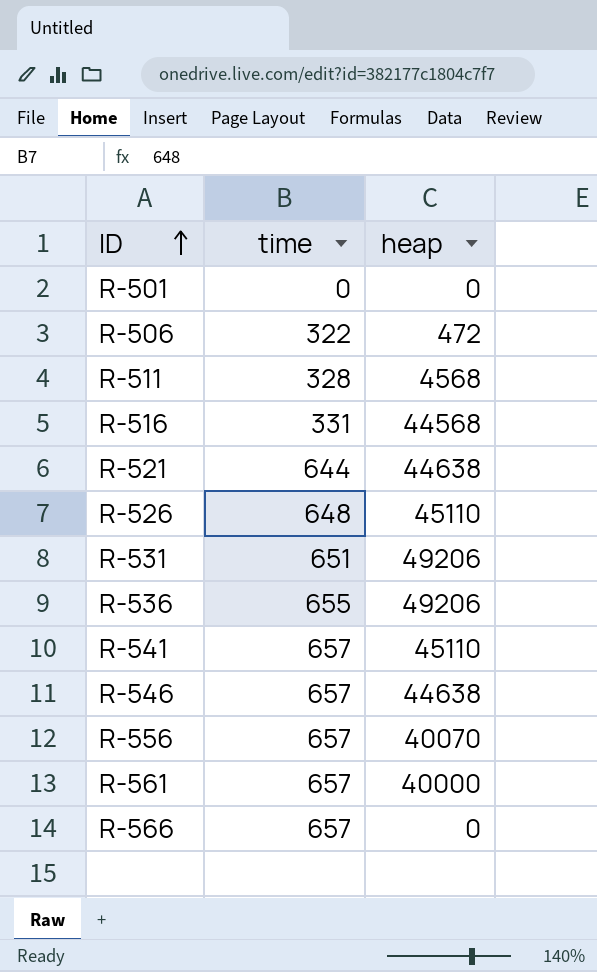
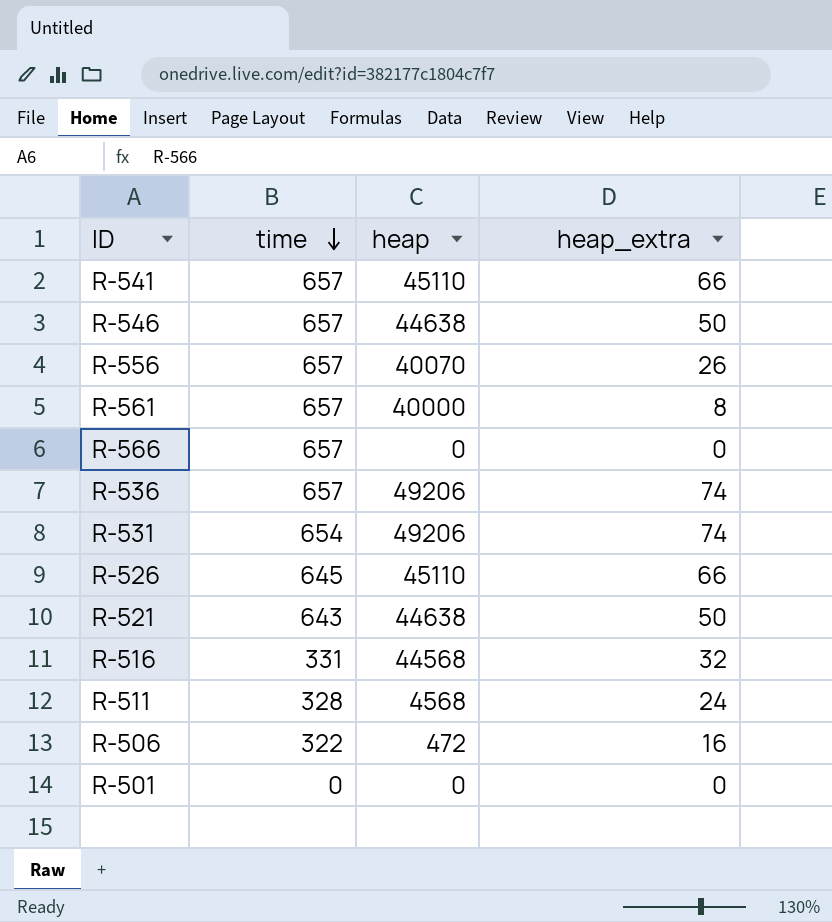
row order: ID ascending -> time descending
column heap_extra | position: none -> 4
R-536 | time: 655 -> 657
R-531 | time: 651 -> 654
R-526 | time: 648 -> 645
R-521 | time: 644 -> 643

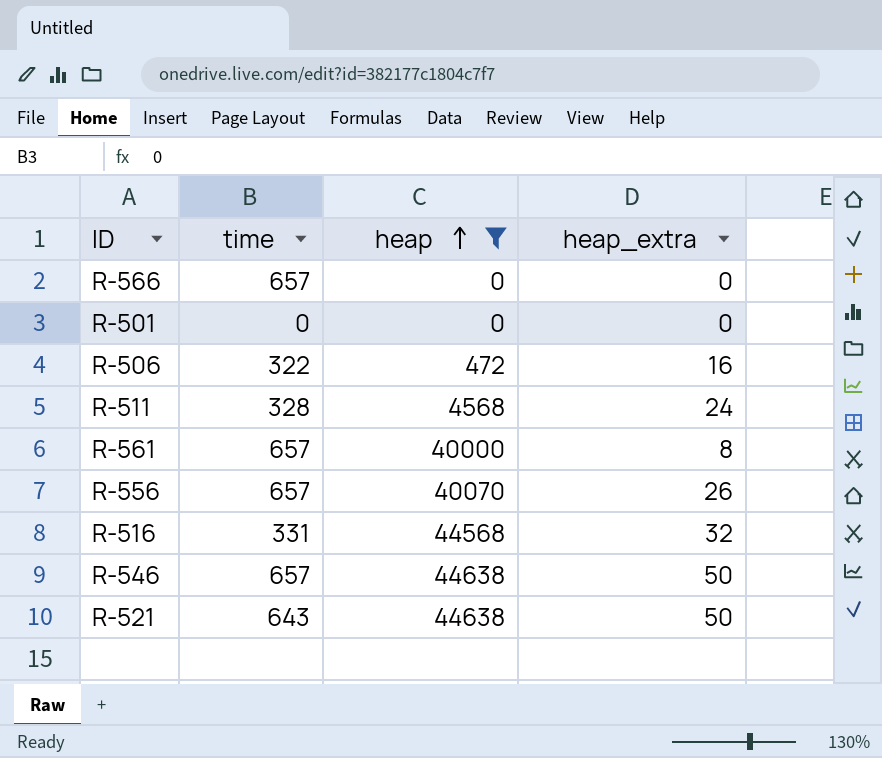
filter: none -> heap <= 44638
row order: time descending -> heap ascending

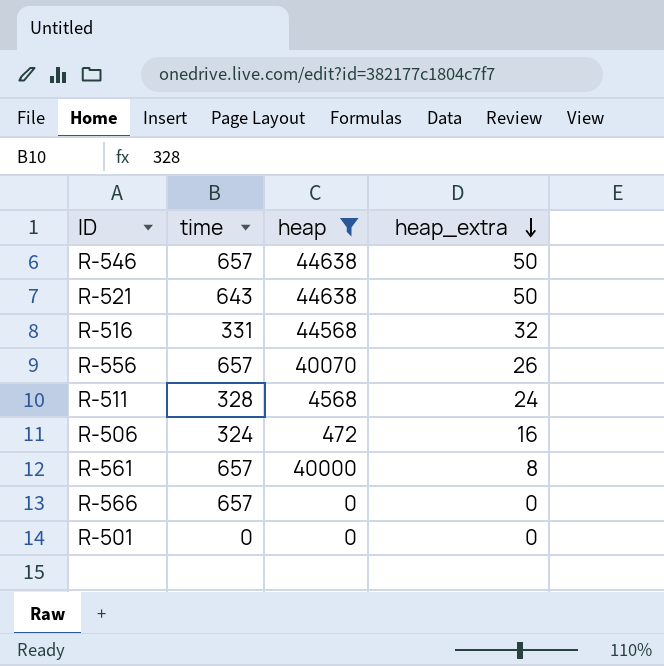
row order: heap ascending -> heap_extra descending
R-506 | time: 322 -> 324

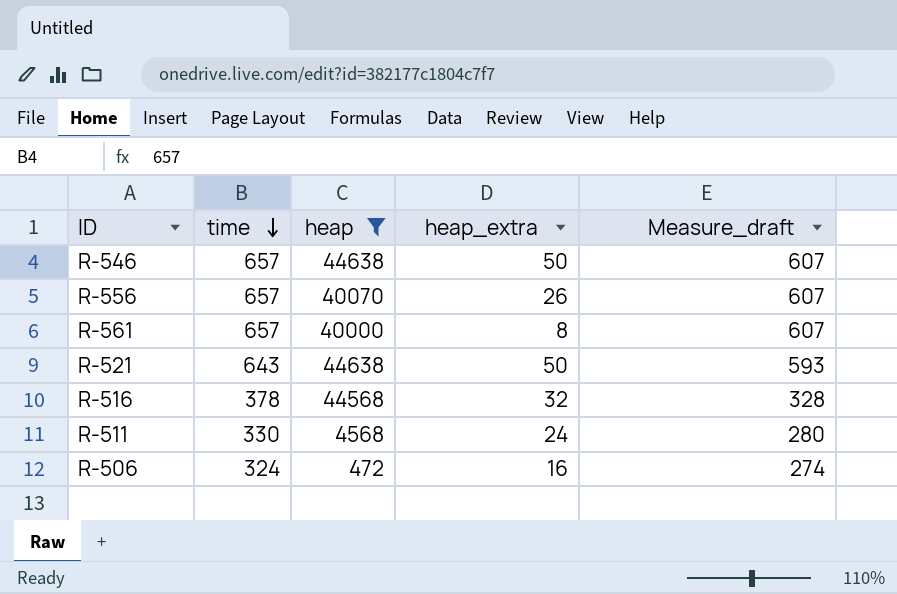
row order: heap_extra descending -> time descending
column Measure_draft | formula: none -> [time] - 50
row R-566: 657 | 0 | 0 -> none
row R-501: 0 | 0 | 0 -> none
R-516 | time: 331 -> 378
R-511 | time: 328 -> 330

